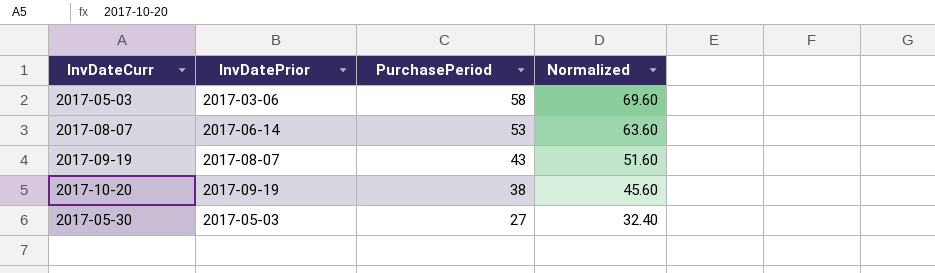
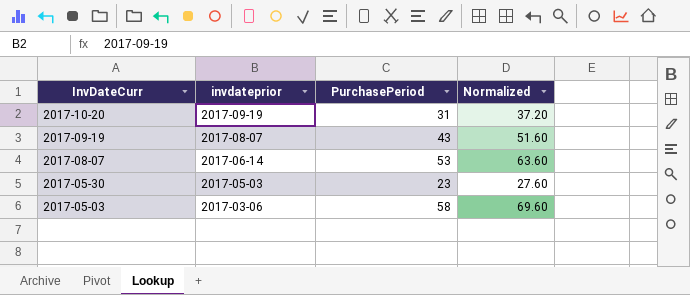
row order: PurchasePeriod descending -> InvDateCurr descending
column name: InvDatePrior -> invdateprior
2017-10-20 | PurchasePeriod: 38 -> 31
2017-10-20 | Normalized: 45.60 -> 37.20
2017-05-30 | PurchasePeriod: 27 -> 23
2017-05-30 | Normalized: 32.40 -> 27.60

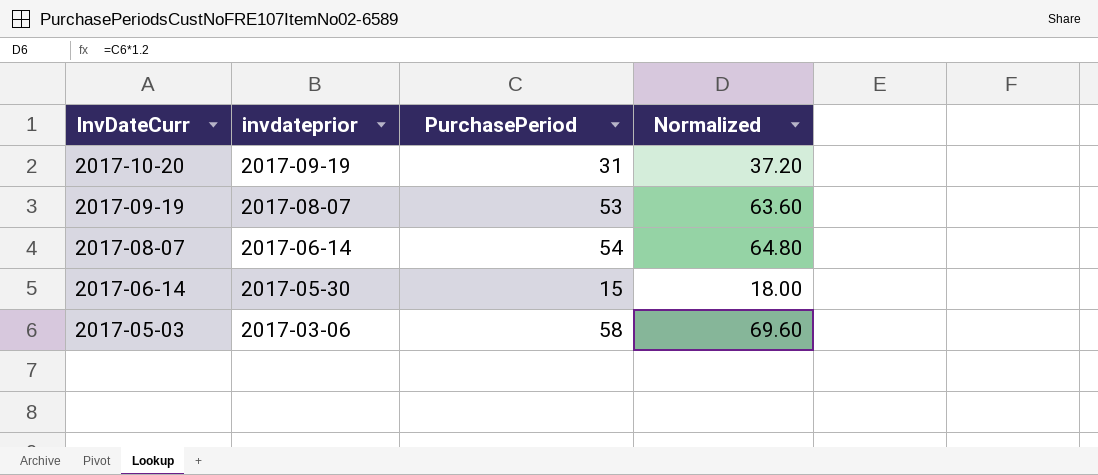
row 2017-05-30: 2017-05-03 | 23 | 27.60 -> none
2017-09-19 | PurchasePeriod: 43 -> 53
2017-09-19 | Normalized: 51.60 -> 63.60
2017-08-07 | PurchasePeriod: 53 -> 54
2017-08-07 | Normalized: 63.60 -> 64.80
row 2017-06-14: none -> 2017-05-30 | 15 | 18.00

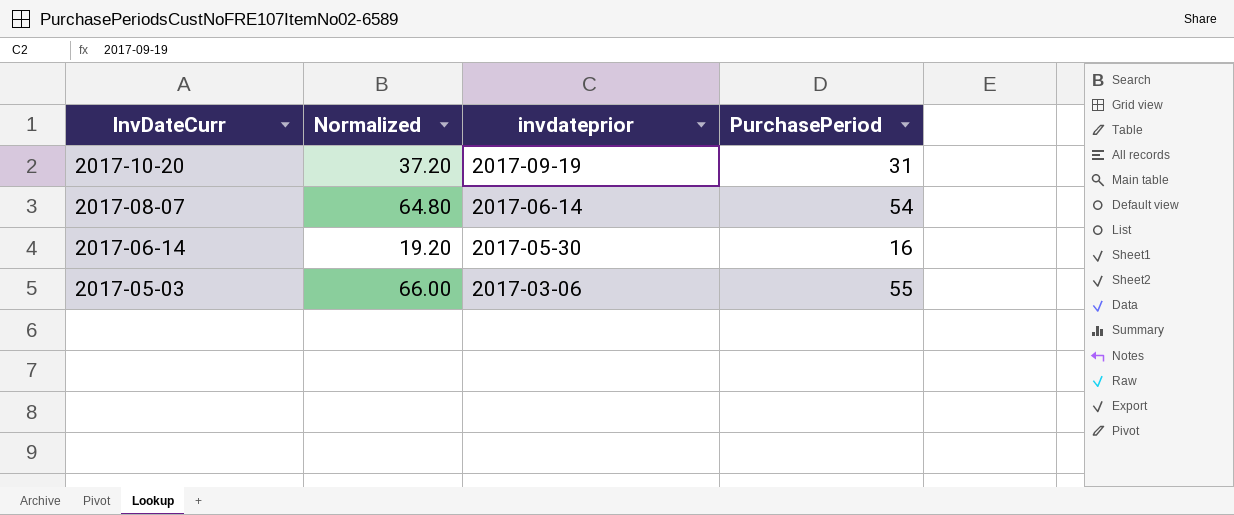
column Normalized | position: 4 -> 2
row 2017-09-19: 2017-08-07 | 53 | 63.60 -> none
2017-06-14 | Normalized: 18.00 -> 19.20
2017-06-14 | PurchasePeriod: 15 -> 16
2017-05-03 | Normalized: 69.60 -> 66.00
2017-05-03 | PurchasePeriod: 58 -> 55

